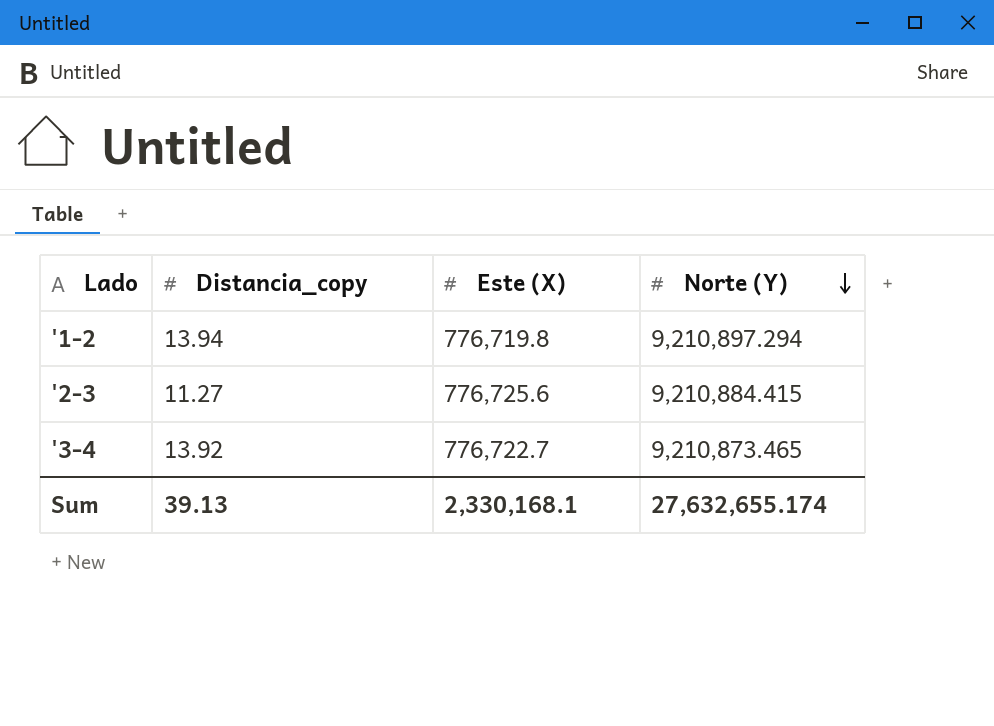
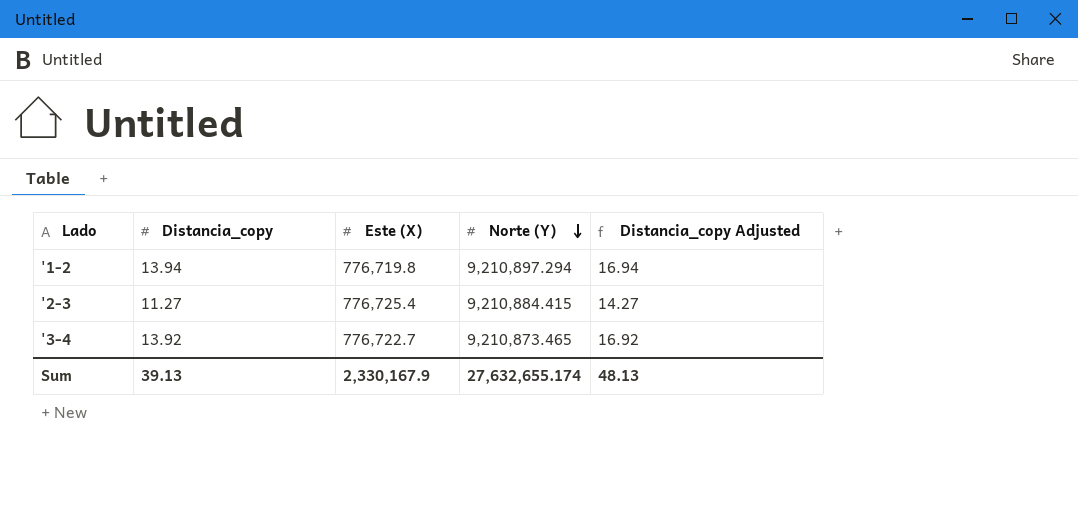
column Distancia_copy Adjusted | formula: none -> [Distancia_copy] + 3
'2-3 | Este (X): 776,725.6 -> 776,725.4
Sum | Este (X): 2,330,168.1 -> 2,330,167.9

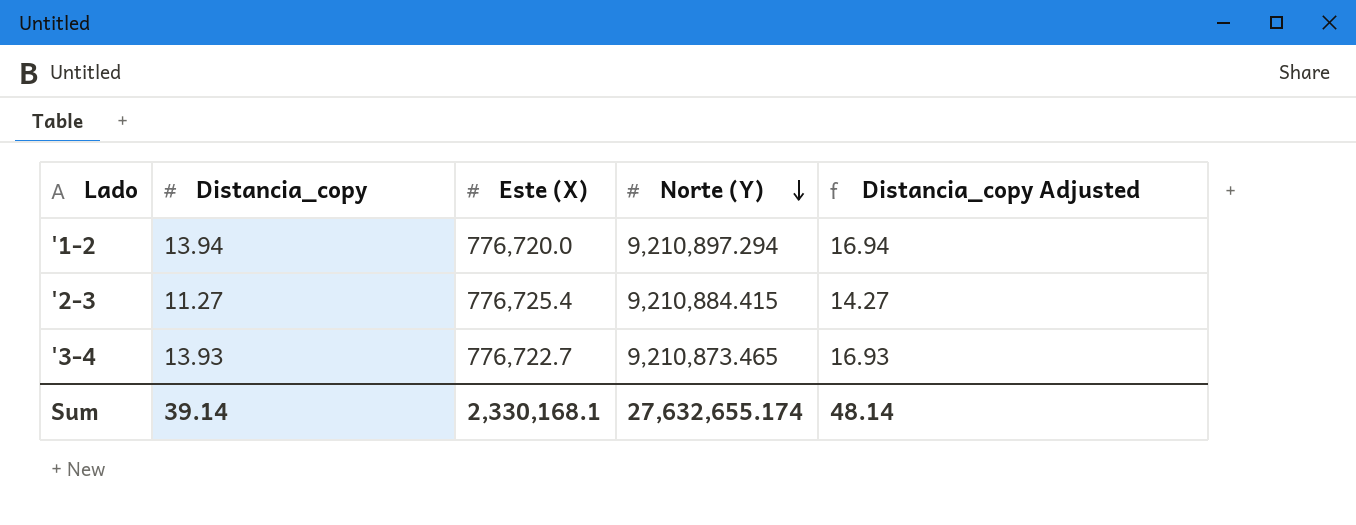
'1-2 | Este (X): 776,719.8 -> 776,720.0
'3-4 | Distancia_copy: 13.92 -> 13.93
'3-4 | Distancia_copy Adjusted: 16.92 -> 16.93
Sum | Distancia_copy: 39.13 -> 39.14
Sum | Este (X): 2,330,167.9 -> 2,330,168.1
Sum | Distancia_copy Adjusted: 48.13 -> 48.14

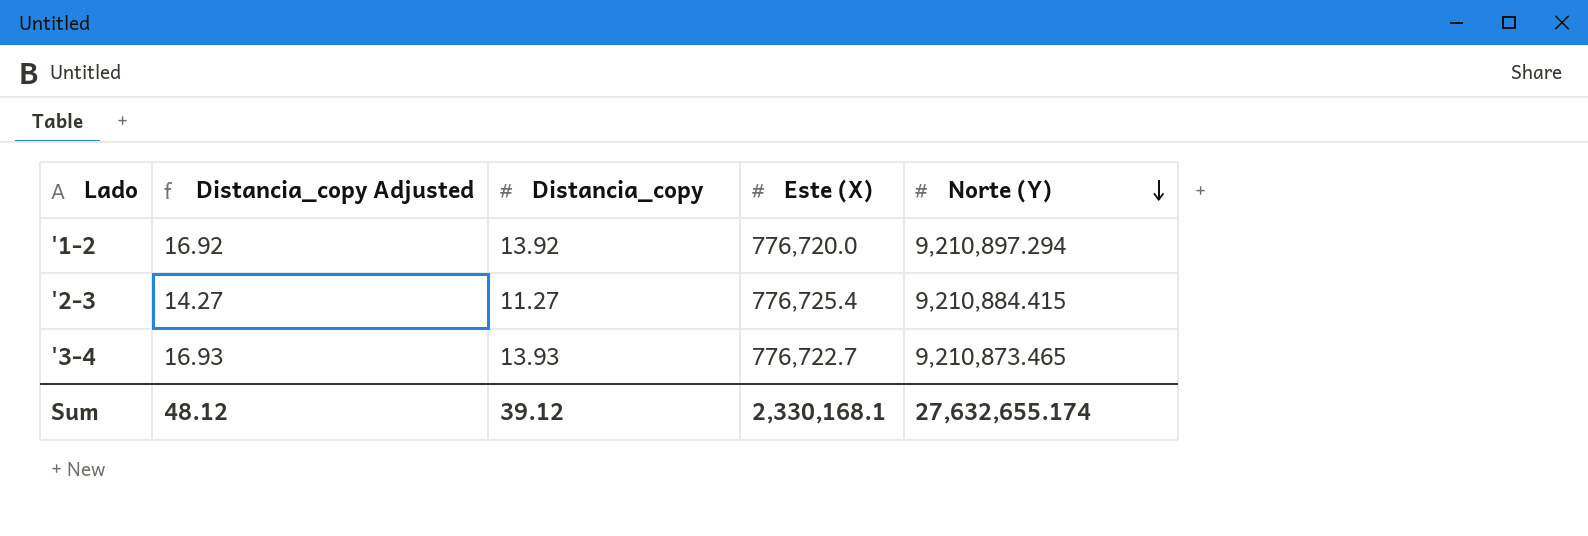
column Distancia_copy Adjusted | position: 5 -> 2
'1-2 | Distancia_copy Adjusted: 16.94 -> 16.92
'1-2 | Distancia_copy: 13.94 -> 13.92
Sum | Distancia_copy Adjusted: 48.14 -> 48.12
Sum | Distancia_copy: 39.14 -> 39.12

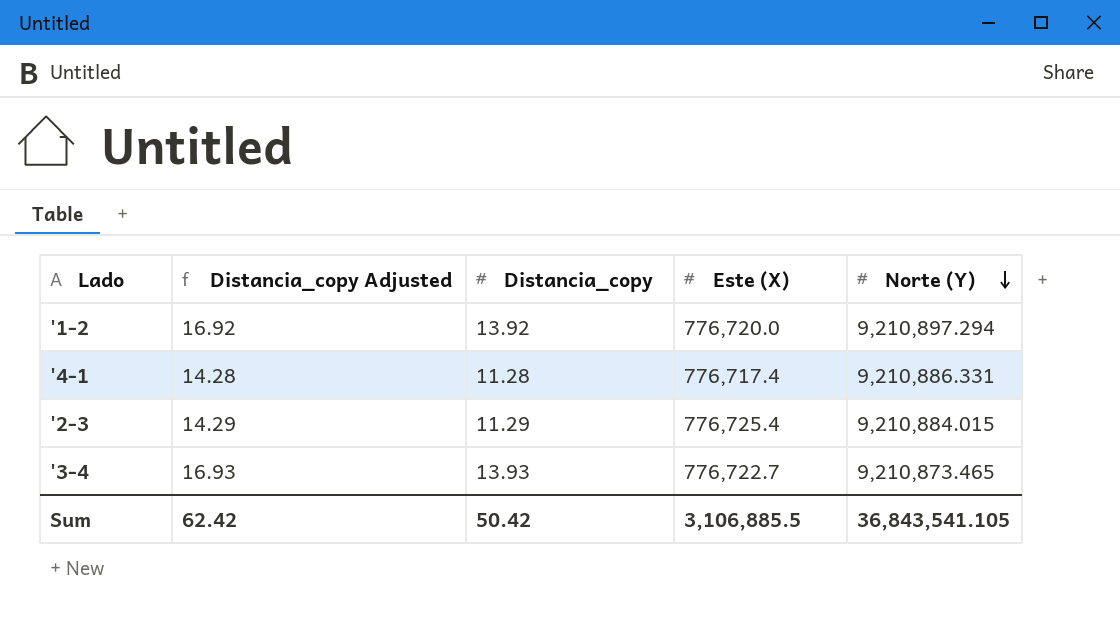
row '4-1: none -> 14.28 | 11.28 | 776,717.4 | 9,210,886.331
'2-3 | Distancia_copy Adjusted: 14.27 -> 14.29
'2-3 | Distancia_copy: 11.27 -> 11.29
'2-3 | Norte (Y): 9,210,884.415 -> 9,210,884.015
Sum | Distancia_copy Adjusted: 48.12 -> 62.42
Sum | Distancia_copy: 39.12 -> 50.42
Sum | Este (X): 2,330,168.1 -> 3,106,885.5
Sum | Norte (Y): 27,632,655.174 -> 36,843,541.105

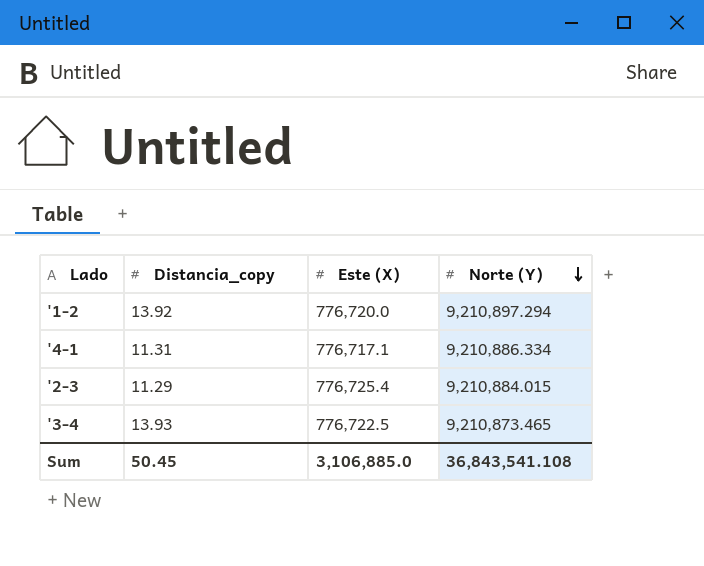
column Distancia_copy Adjusted | formula: [Distancia_copy] + 3 -> none
'4-1 | Distancia_copy: 11.28 -> 11.31
'4-1 | Este (X): 776,717.4 -> 776,717.1
'4-1 | Norte (Y): 9,210,886.331 -> 9,210,886.334
'3-4 | Este (X): 776,722.7 -> 776,722.5
Sum | Distancia_copy: 50.42 -> 50.45
Sum | Este (X): 3,106,885.5 -> 3,106,885.0
Sum | Norte (Y): 36,843,541.105 -> 36,843,541.108

